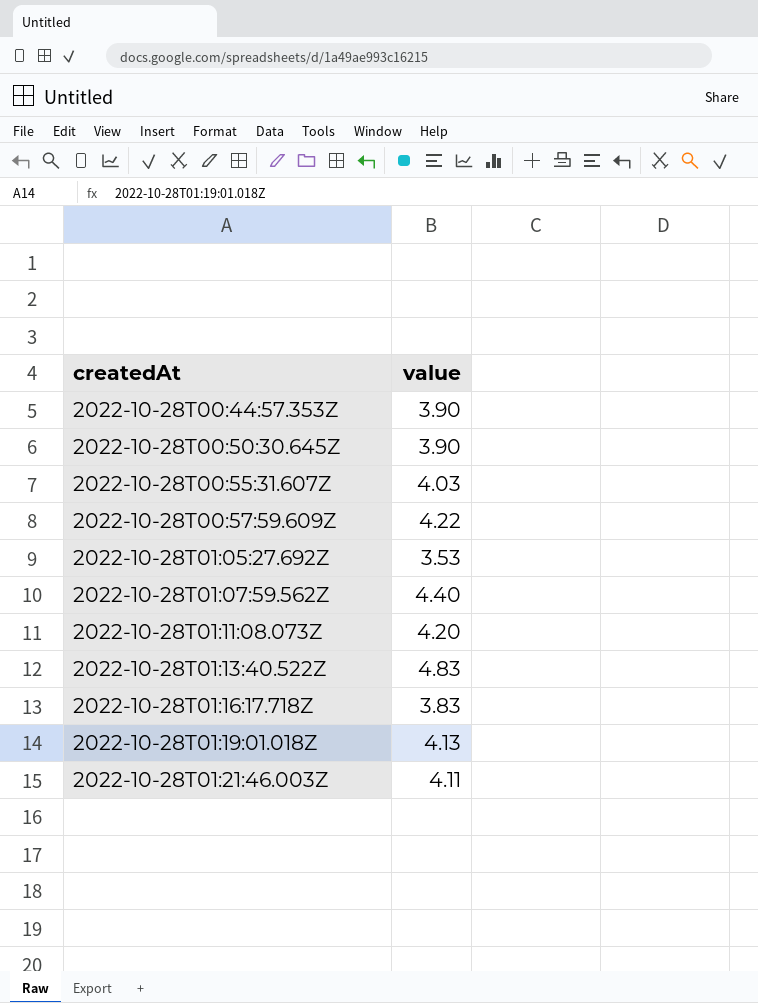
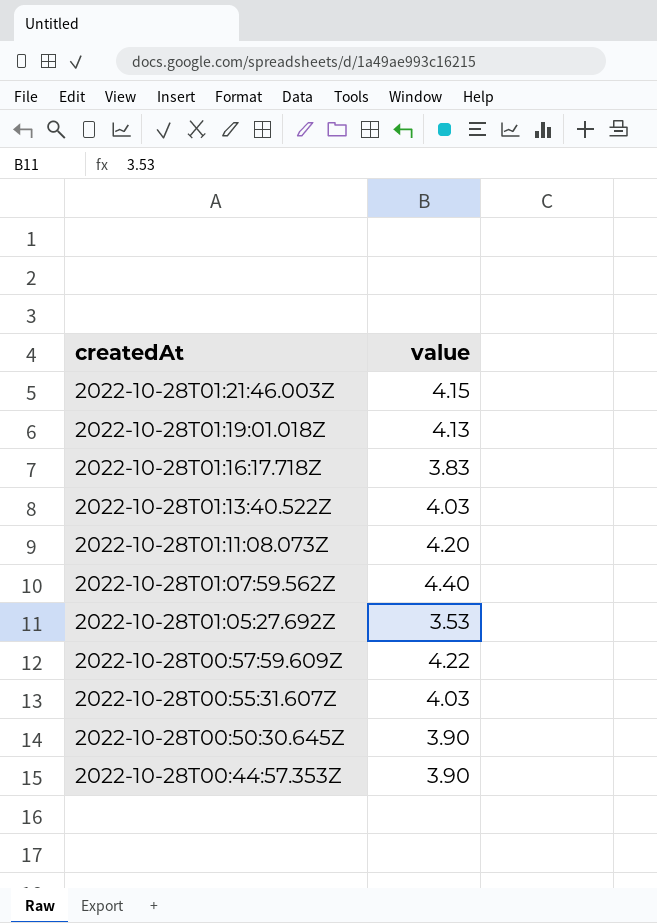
row order: createdAt ascending -> createdAt descending
2022-10-28T01:21:46.003Z | value: 4.11 -> 4.15
2022-10-28T01:13:40.522Z | value: 4.83 -> 4.03

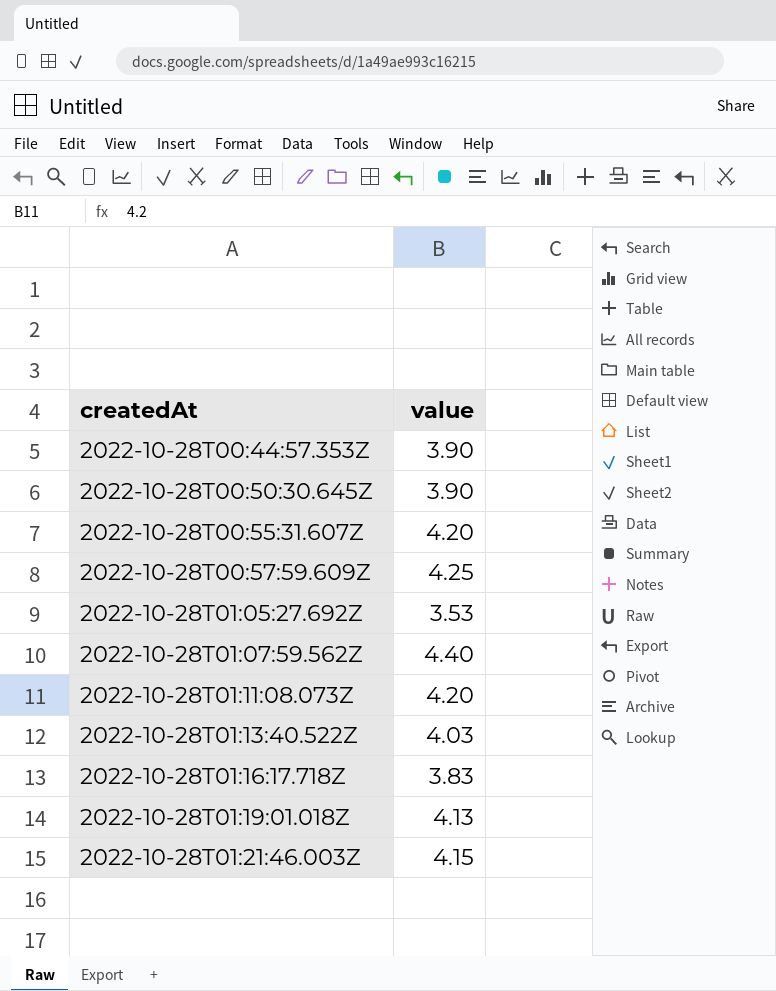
row order: createdAt descending -> createdAt ascending
2022-10-28T00:55:31.607Z | value: 4.03 -> 4.20
2022-10-28T00:57:59.609Z | value: 4.22 -> 4.25

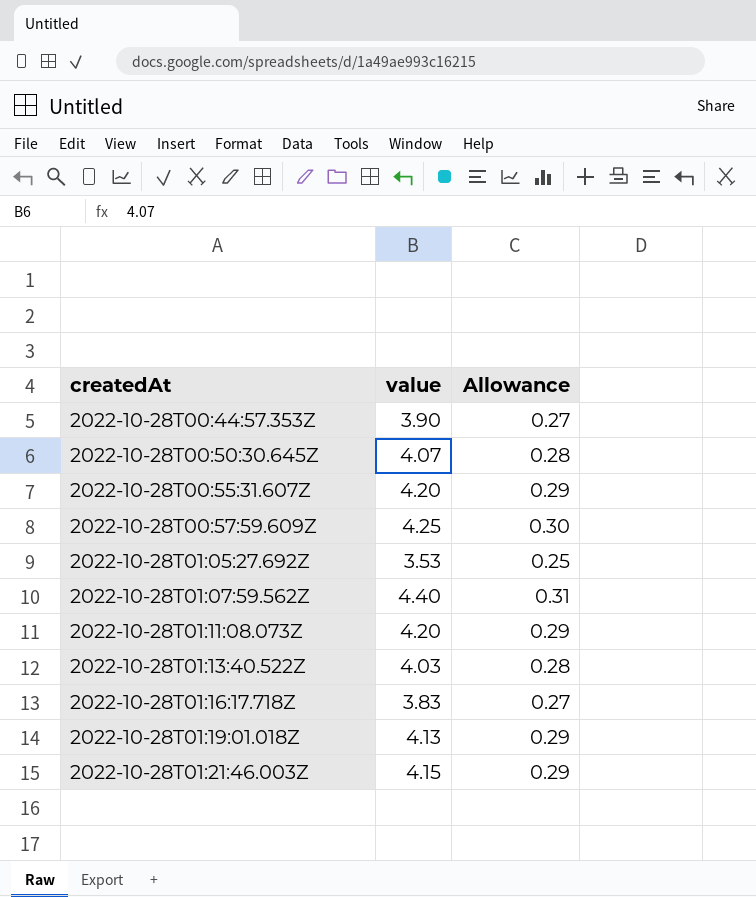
column Allowance | formula: none -> [value] * 0.07
2022-10-28T00:50:30.645Z | value: 3.90 -> 4.07

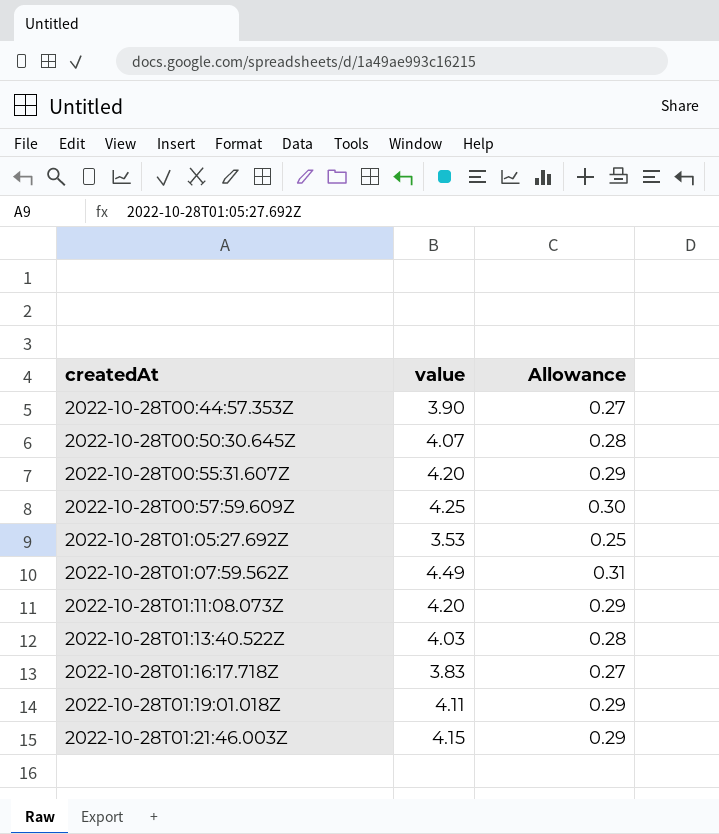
2022-10-28T01:07:59.562Z | value: 4.40 -> 4.49
2022-10-28T01:19:01.018Z | value: 4.13 -> 4.11

